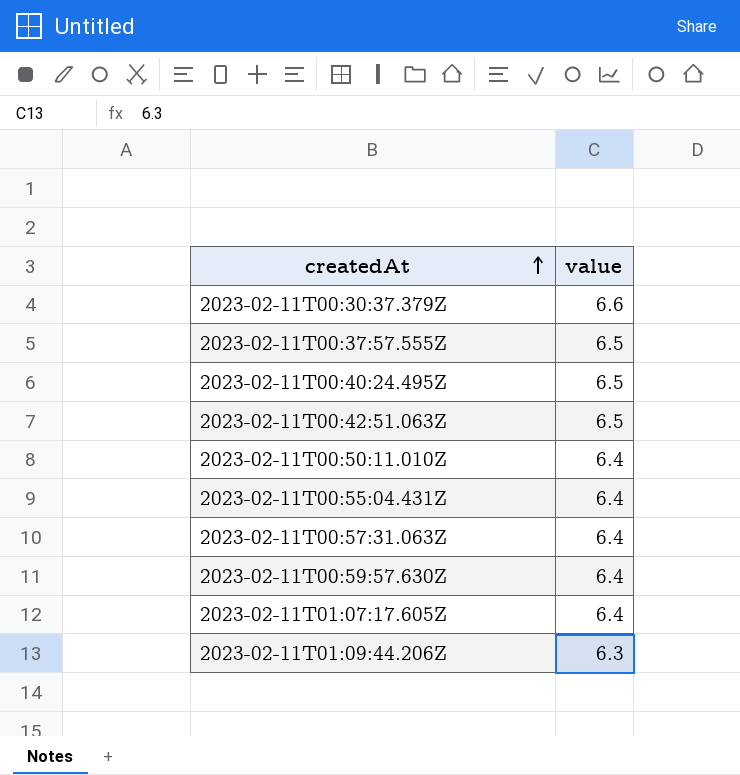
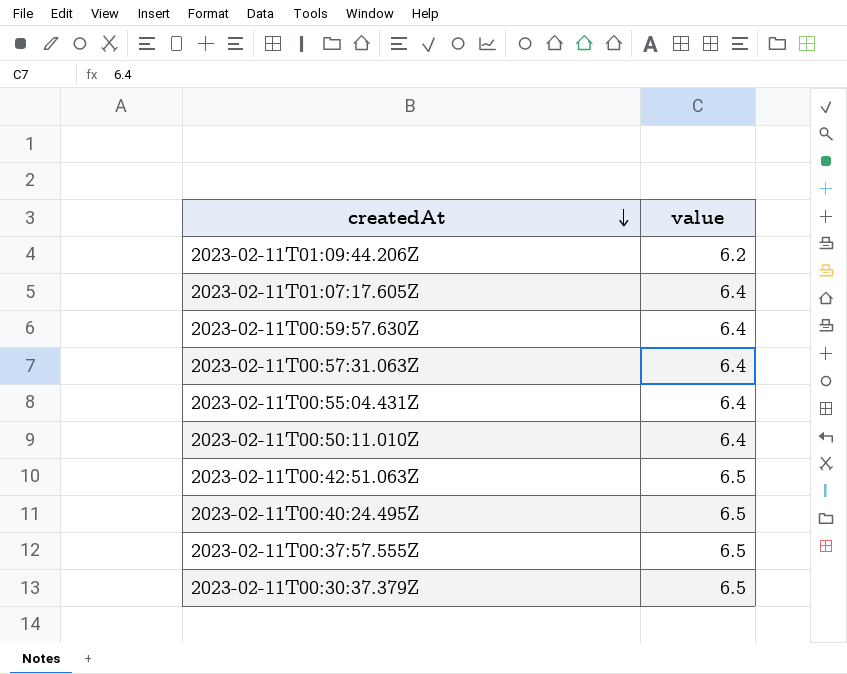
row order: createdAt ascending -> createdAt descending
2023-02-11T01:09:44.206Z | value: 6.3 -> 6.2
2023-02-11T00:30:37.379Z | value: 6.6 -> 6.5

